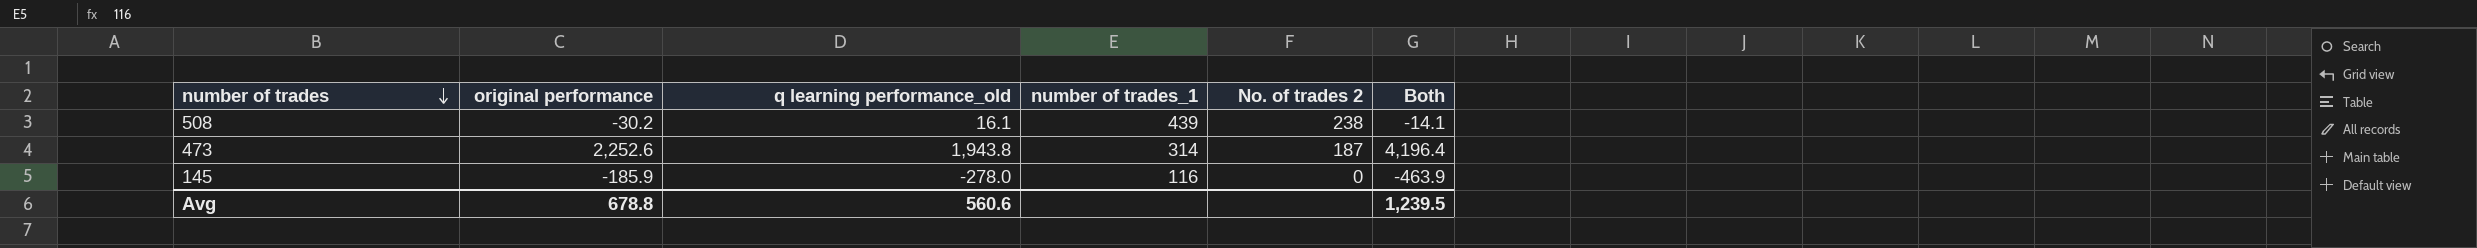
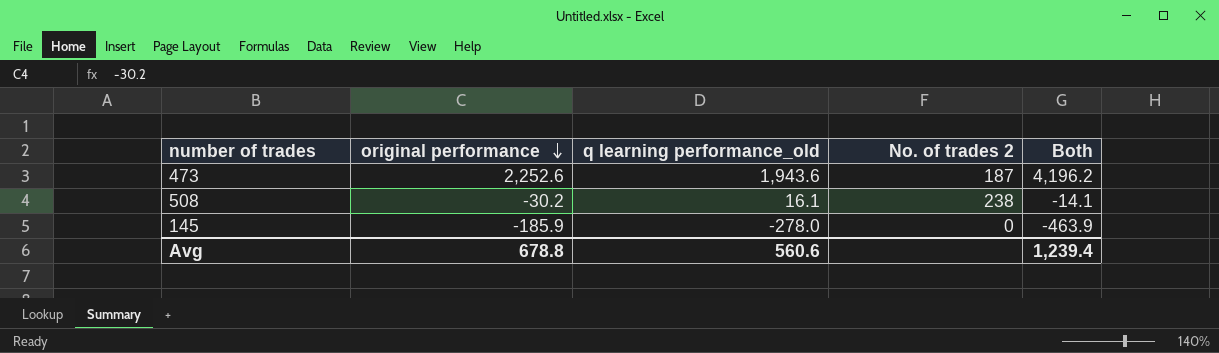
row order: number of trades descending -> original performance descending
column number of trades_1 | position: 4 -> none
473 | q learning performance_old: 1,943.8 -> 1,943.6
473 | Both: 4,196.4 -> 4,196.2
Avg | Both: 1,239.5 -> 1,239.4

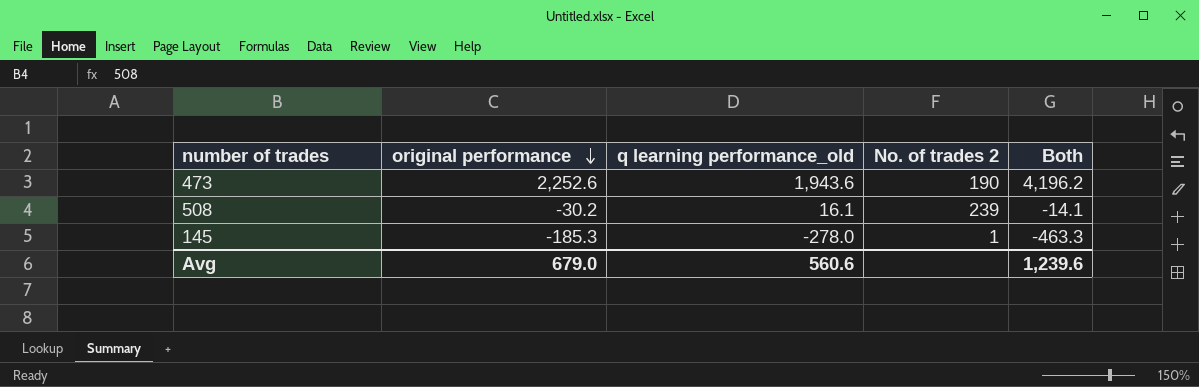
473 | No. of trades 2: 187 -> 190
508 | No. of trades 2: 238 -> 239
145 | original performance: -185.9 -> -185.3
145 | No. of trades 2: 0 -> 1
145 | Both: -463.9 -> -463.3
Avg | original performance: 678.8 -> 679.0
Avg | Both: 1,239.4 -> 1,239.6

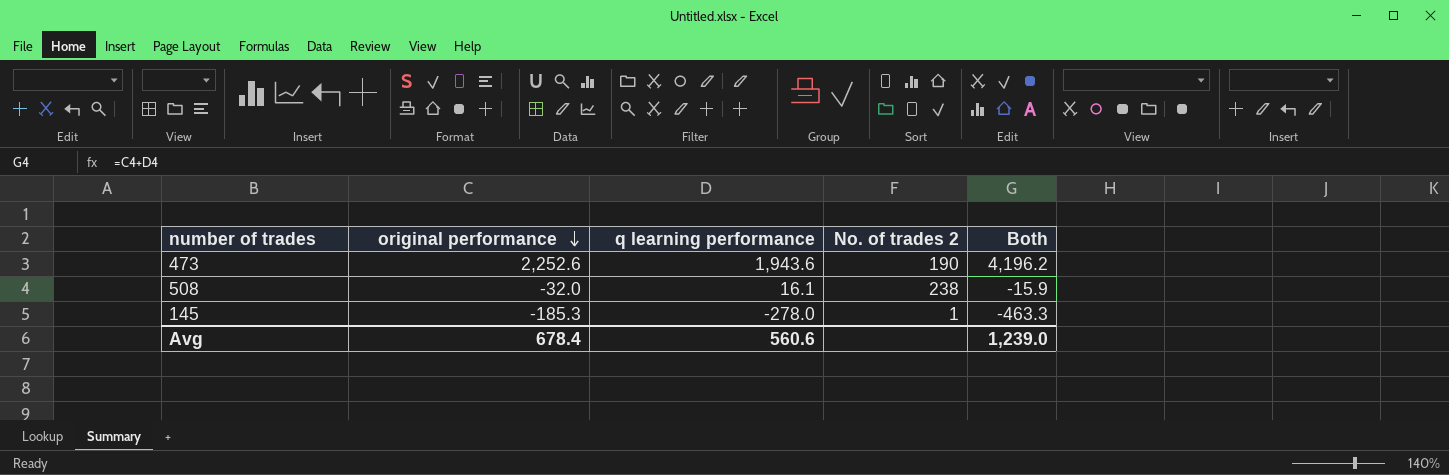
column name: q learning performance_old -> q learning performance
508 | original performance: -30.2 -> -32.0
508 | No. of trades 2: 239 -> 238
508 | Both: -14.1 -> -15.9
Avg | original performance: 679.0 -> 678.4
Avg | Both: 1,239.6 -> 1,239.0

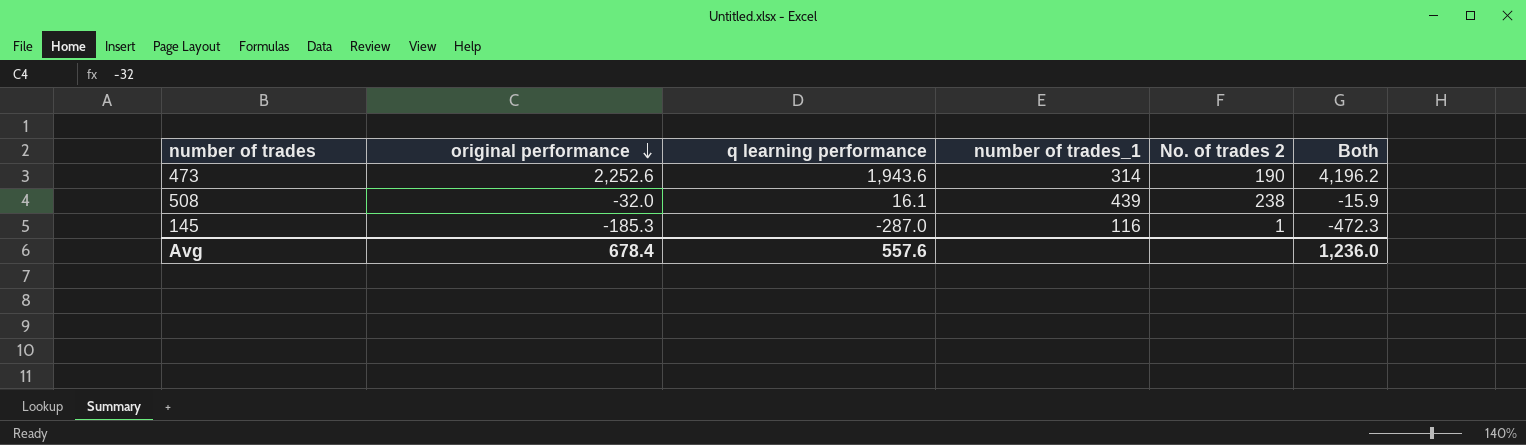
column number of trades_1 | position: none -> 4
145 | q learning performance: -278.0 -> -287.0
145 | Both: -463.3 -> -472.3
Avg | q learning performance: 560.6 -> 557.6
Avg | Both: 1,239.0 -> 1,236.0

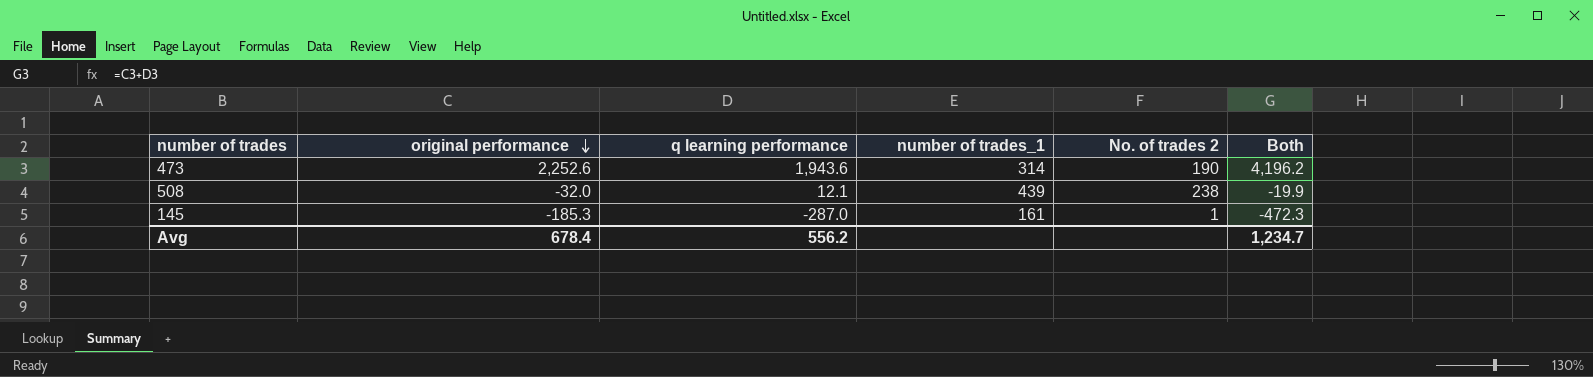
508 | q learning performance: 16.1 -> 12.1
508 | Both: -15.9 -> -19.9
145 | number of trades_1: 116 -> 161
Avg | q learning performance: 557.6 -> 556.2
Avg | Both: 1,236.0 -> 1,234.7

